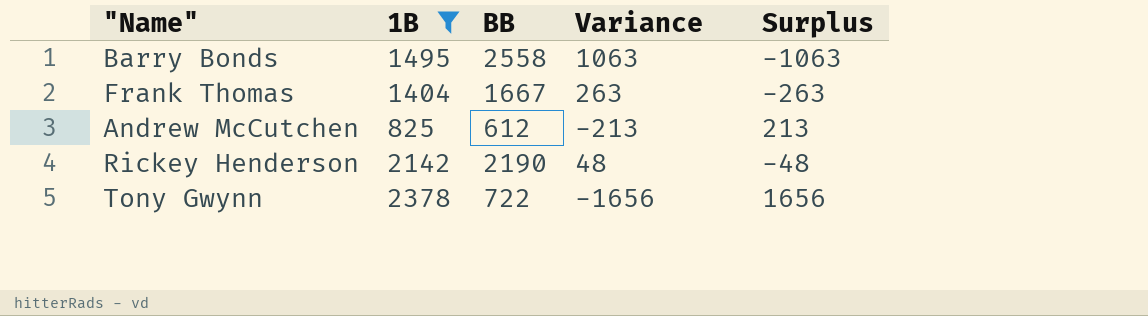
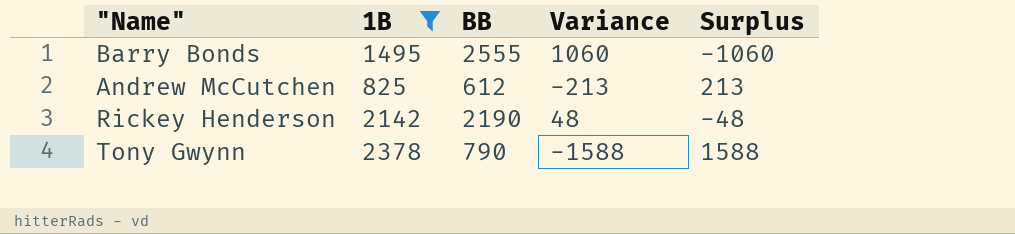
row Frank Thomas: 1404 | 1667 | 263 | -263 -> none
Barry Bonds | BB: 2558 -> 2555
Barry Bonds | Variance: 1063 -> 1060
Barry Bonds | Surplus: -1063 -> -1060
Tony Gwynn | BB: 722 -> 790
Tony Gwynn | Variance: -1656 -> -1588
Tony Gwynn | Surplus: 1656 -> 1588

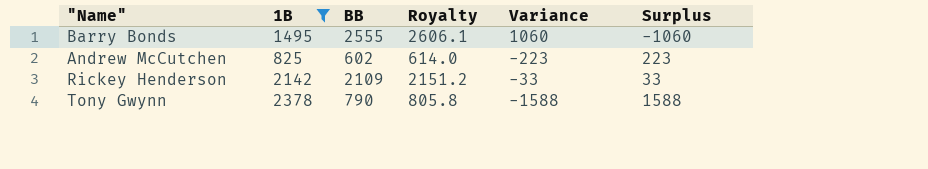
column Royalty | formula: none -> [BB] * 1.02
Andrew McCutchen | BB: 612 -> 602
Andrew McCutchen | Variance: -213 -> -223
Andrew McCutchen | Surplus: 213 -> 223
Rickey Henderson | BB: 2190 -> 2109
Rickey Henderson | Variance: 48 -> -33
Rickey Henderson | Surplus: -48 -> 33

